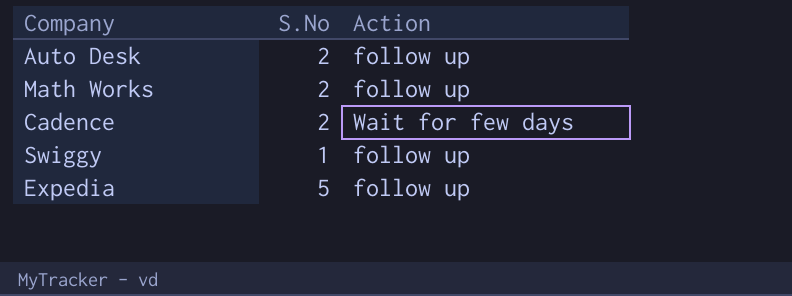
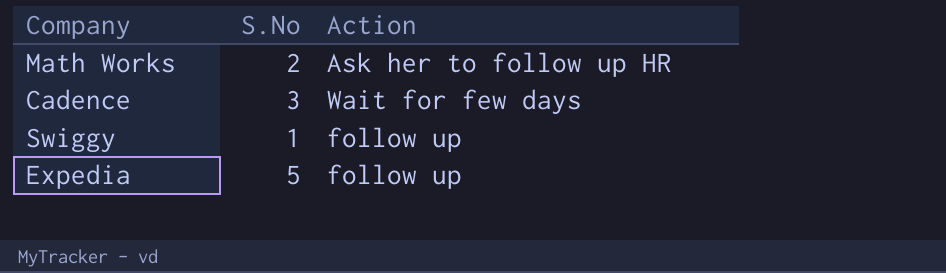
row Auto Desk: 2 | follow up -> none
Math Works | Action: follow up -> Ask her to follow up HR
Cadence | S.No: 2 -> 3

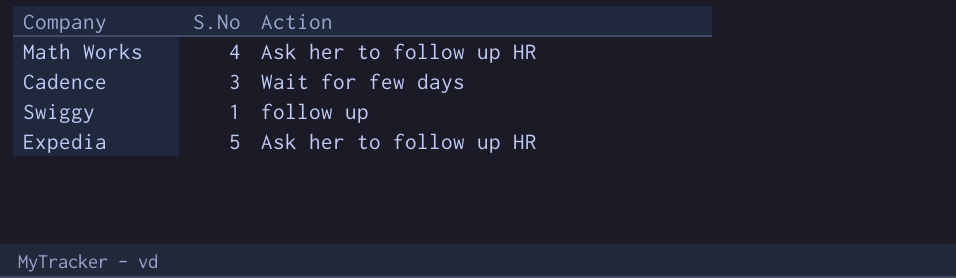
Math Works | S.No: 2 -> 4
Expedia | Action: follow up -> Ask her to follow up HR

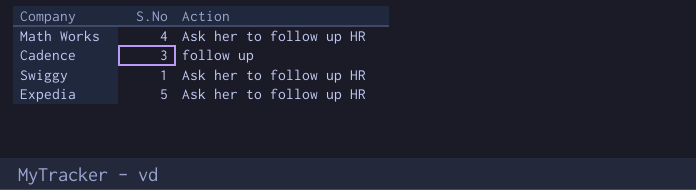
Cadence | Action: Wait for few days -> follow up
Swiggy | Action: follow up -> Ask her to follow up HR

